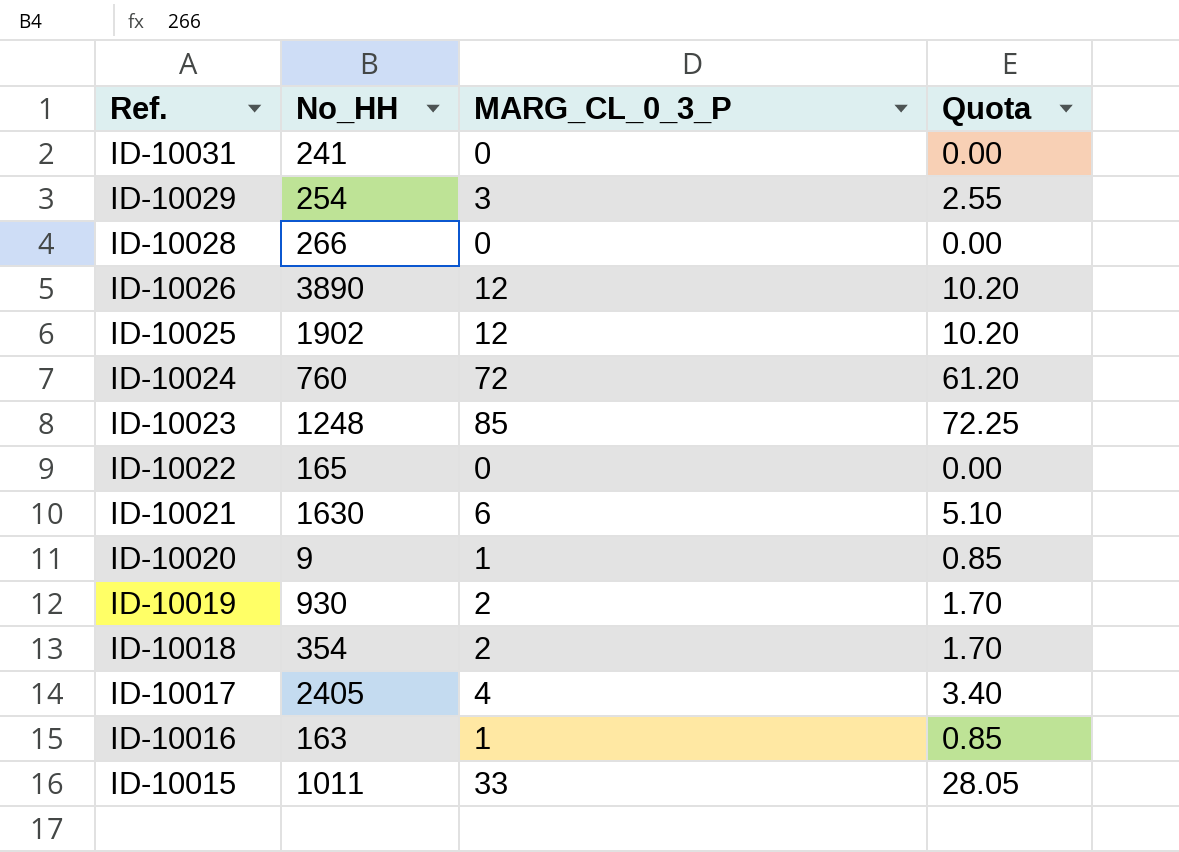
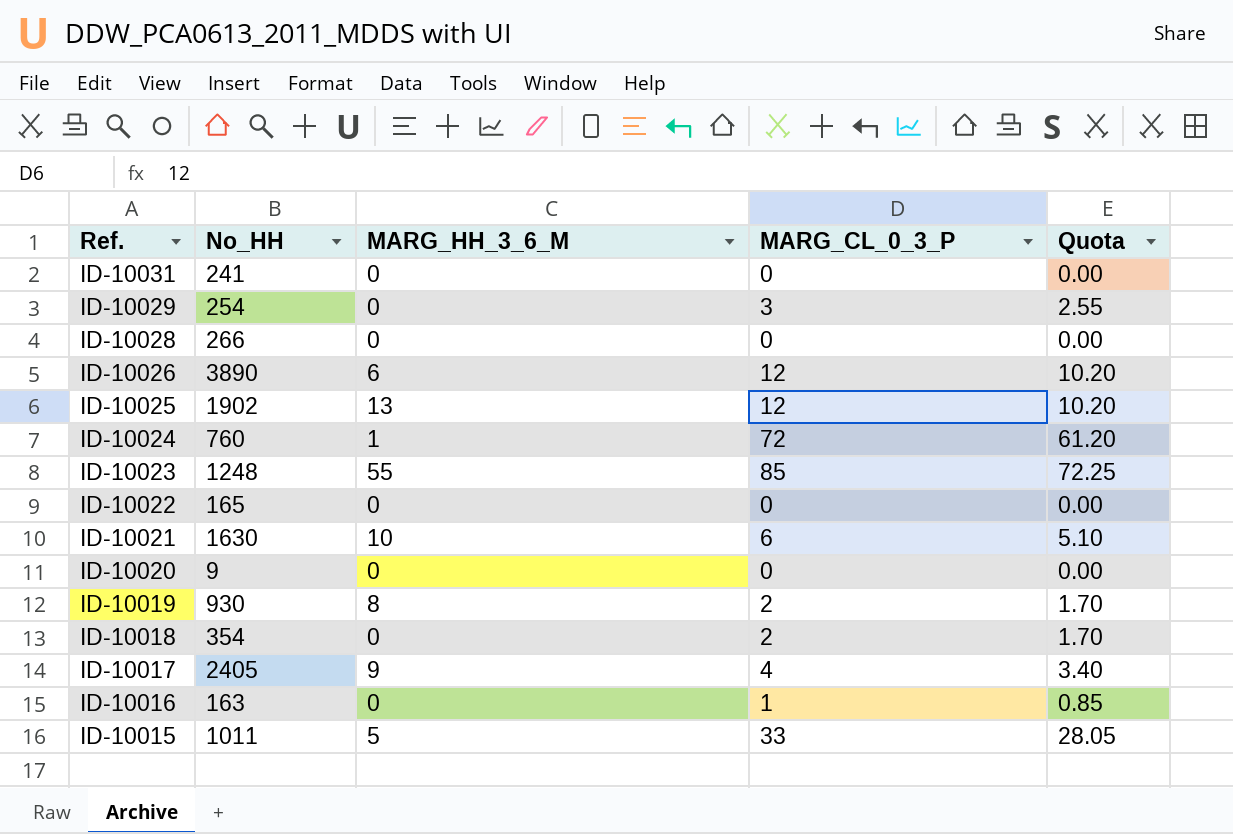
column MARG_HH_3_6_M | position: none -> 3
ID-10020 | MARG_CL_0_3_P: 1 -> 0
ID-10020 | Quota: 0.85 -> 0.00

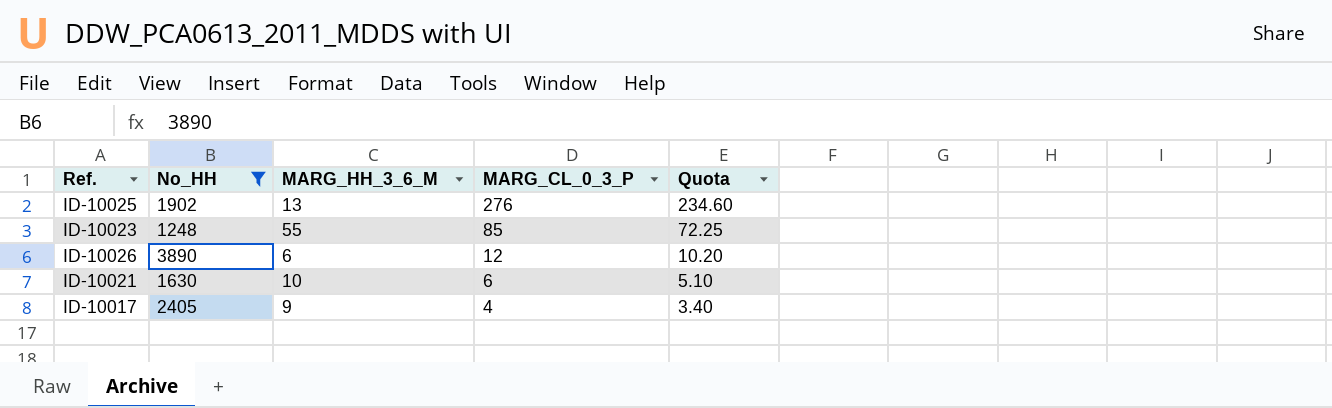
filter: none -> No_HH >= 1248
row order: Ref. descending -> MARG_CL_0_3_P descending
ID-10025 | MARG_CL_0_3_P: 12 -> 276
ID-10025 | Quota: 10.20 -> 234.60

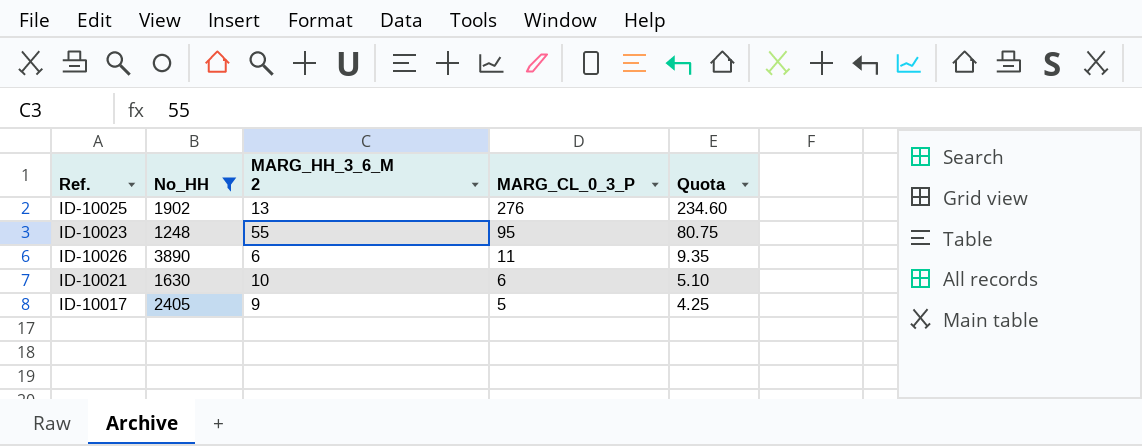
column name: MARG_HH_3_6_M -> MARG_HH_3_6_M 2
ID-10023 | MARG_CL_0_3_P: 85 -> 95
ID-10023 | Quota: 72.25 -> 80.75
ID-10026 | MARG_CL_0_3_P: 12 -> 11
ID-10026 | Quota: 10.20 -> 9.35
ID-10017 | MARG_CL_0_3_P: 4 -> 5
ID-10017 | Quota: 3.40 -> 4.25

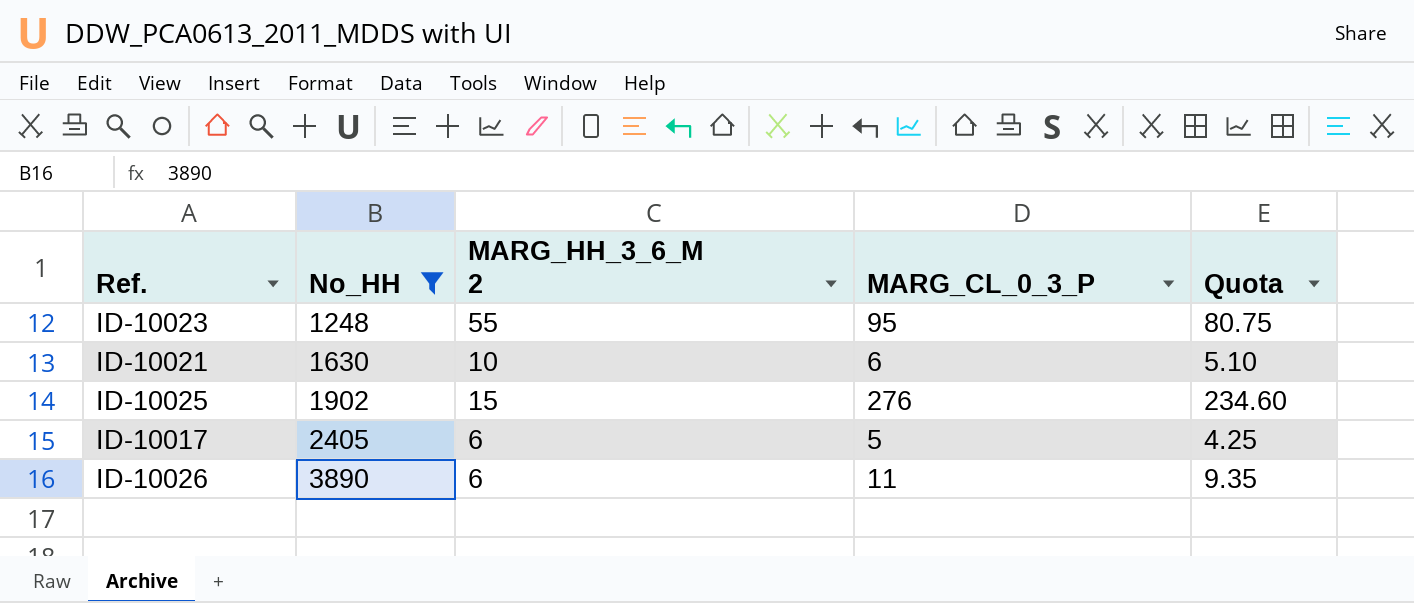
row order: MARG_CL_0_3_P descending -> No_HH ascending
ID-10025 | MARG_HH_3_6_M 2: 13 -> 15
ID-10017 | MARG_HH_3_6_M 2: 9 -> 6

